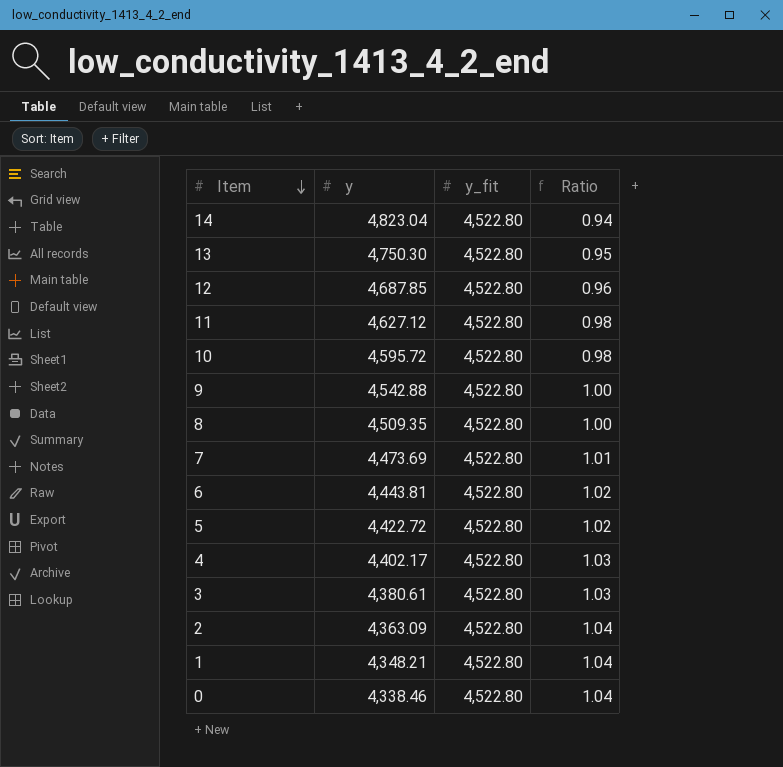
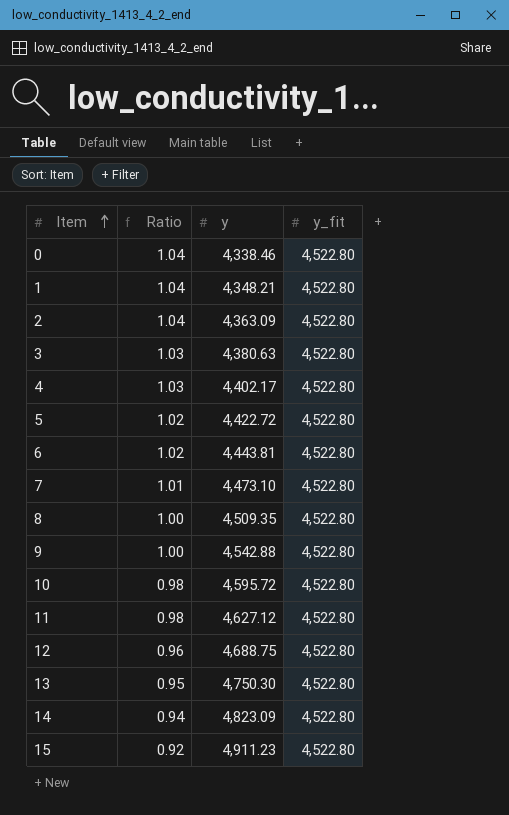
row order: Item descending -> Item ascending
column Ratio | position: 4 -> 2
3 | y: 4,380.61 -> 4,380.63
7 | y: 4,473.69 -> 4,473.10
12 | y: 4,687.85 -> 4,688.75
14 | y: 4,823.04 -> 4,823.09
row 15: none -> 0.92 | 4,911.23 | 4,522.80

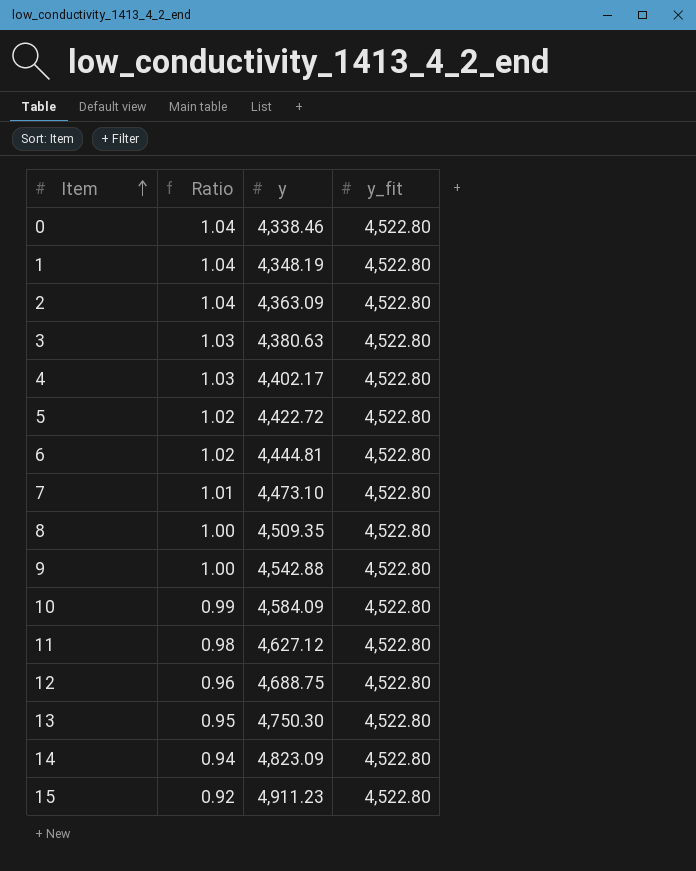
1 | y: 4,348.21 -> 4,348.19
6 | y: 4,443.81 -> 4,444.81
10 | Ratio: 0.98 -> 0.99
10 | y: 4,595.72 -> 4,584.09

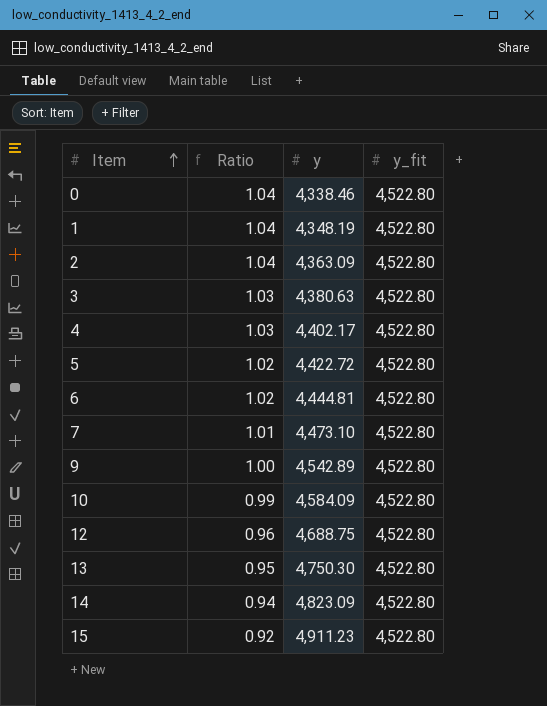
row 8: 1.00 | 4,509.35 | 4,522.80 -> none
row 11: 0.98 | 4,627.12 | 4,522.80 -> none
9 | y: 4,542.88 -> 4,542.89

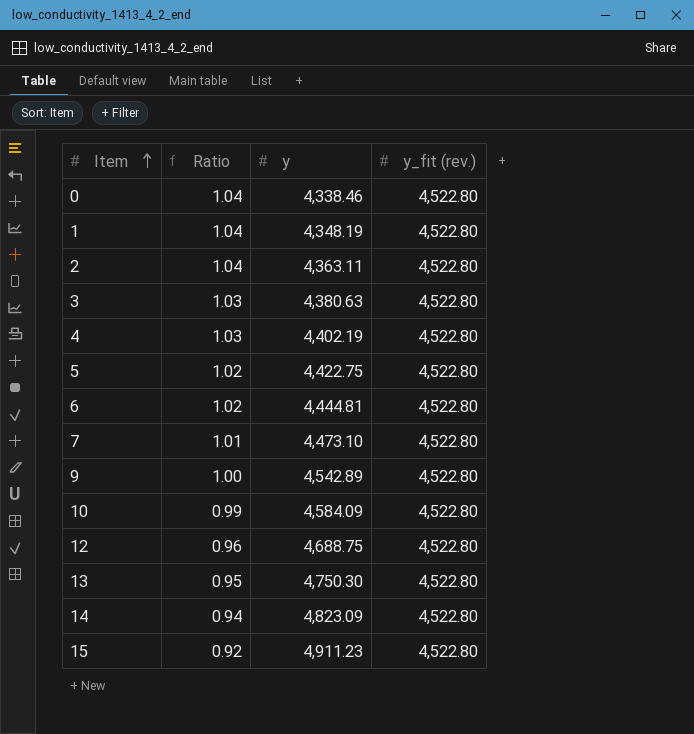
column name: y_fit -> y_fit (rev.)
2 | y: 4,363.09 -> 4,363.11
4 | y: 4,402.17 -> 4,402.19
5 | y: 4,422.72 -> 4,422.75

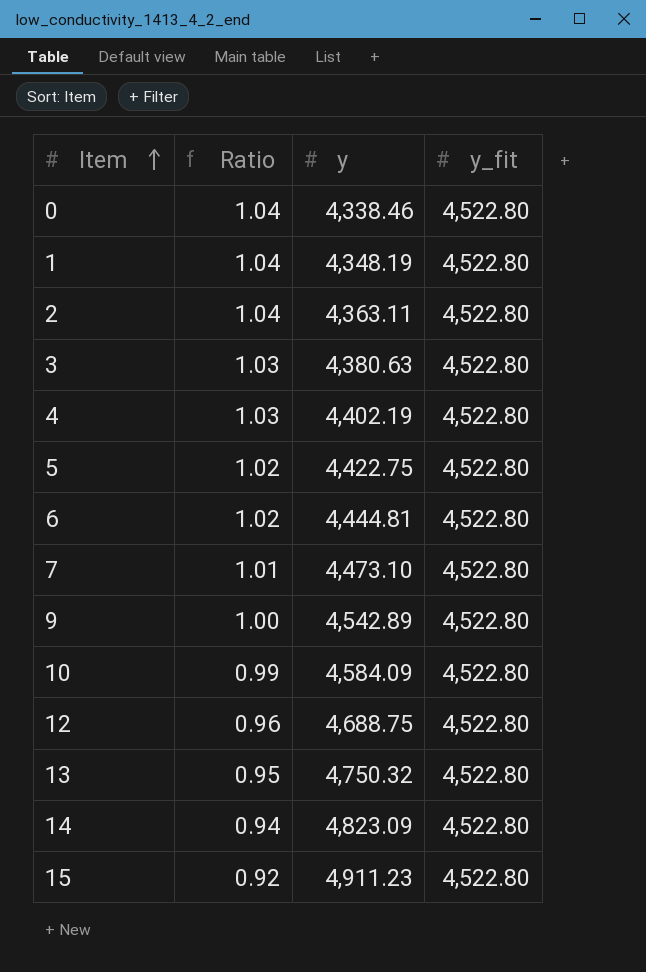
column name: y_fit (rev.) -> y_fit
13 | y: 4,750.30 -> 4,750.32

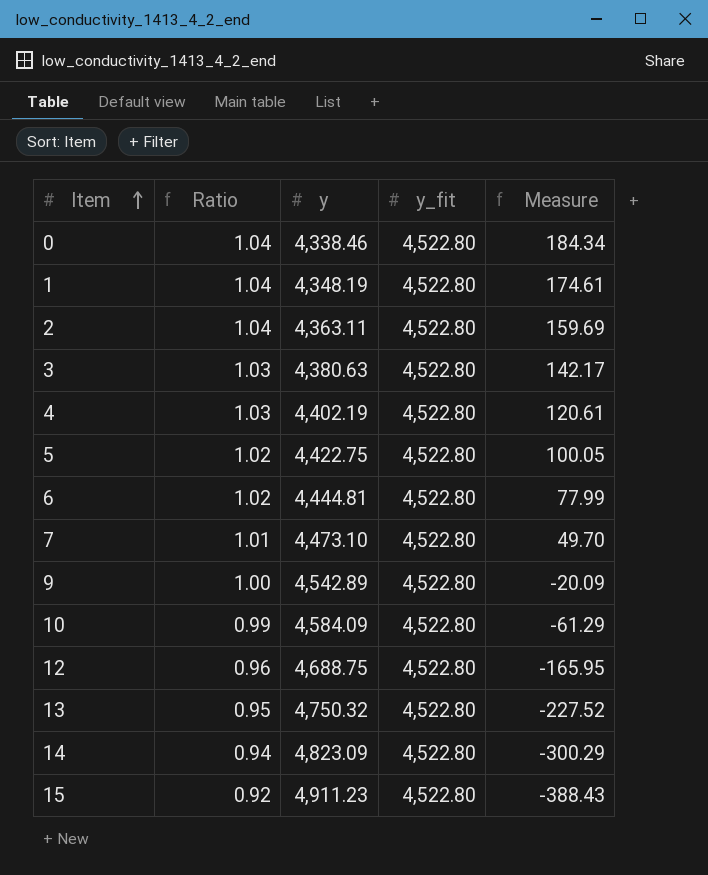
column Measure | formula: none -> [y_fit] - [y]

